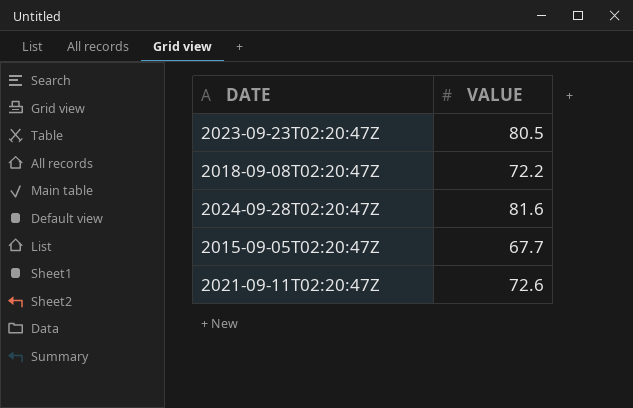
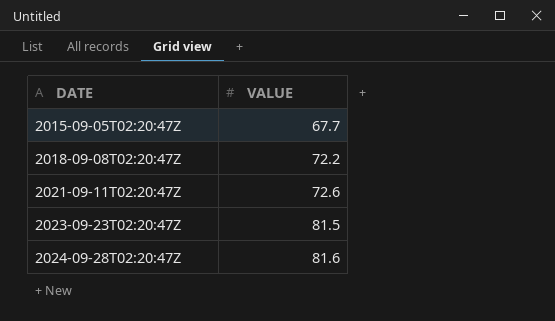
row order: none -> DATE ascending
2023-09-23T02:20:47Z | VALUE: 80.5 -> 81.5

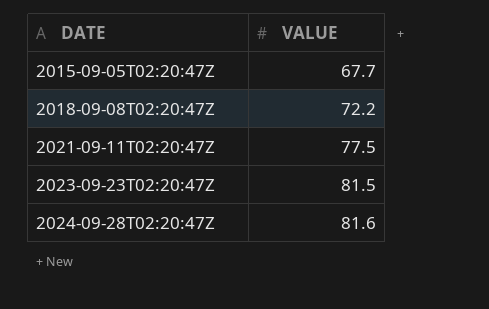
2021-09-11T02:20:47Z | VALUE: 72.6 -> 77.5

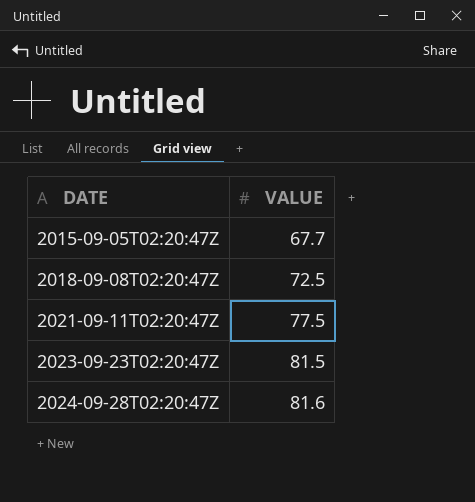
2018-09-08T02:20:47Z | VALUE: 72.2 -> 72.5

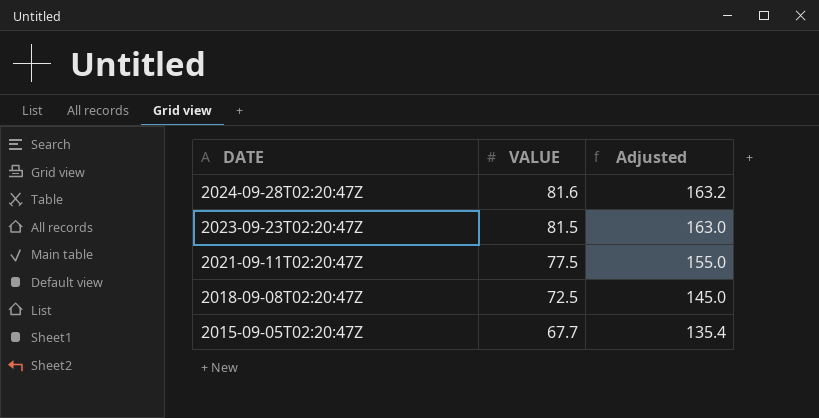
row order: DATE ascending -> DATE descending
column Adjusted | formula: none -> [VALUE] * 2

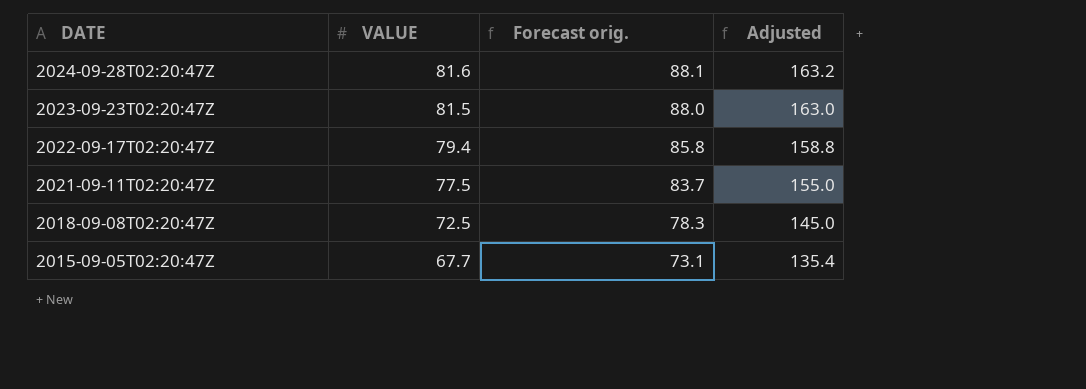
column Forecast orig. | formula: none -> [VALUE] * 1.08
row 2022-09-17T02:20:47Z: none -> 79.4 | 85.8 | 158.8

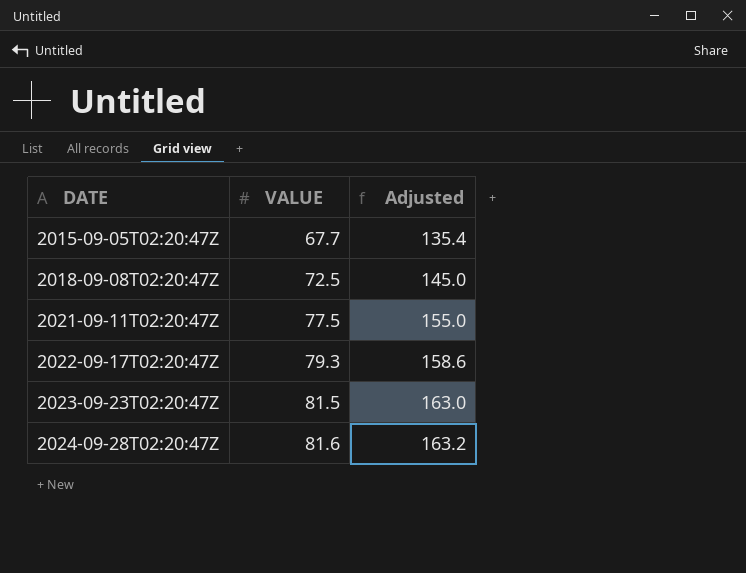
row order: DATE descending -> DATE ascending
column Forecast orig. | formula: [VALUE] * 1.08 -> none
2022-09-17T02:20:47Z | VALUE: 79.4 -> 79.3
2022-09-17T02:20:47Z | Adjusted: 158.8 -> 158.6

